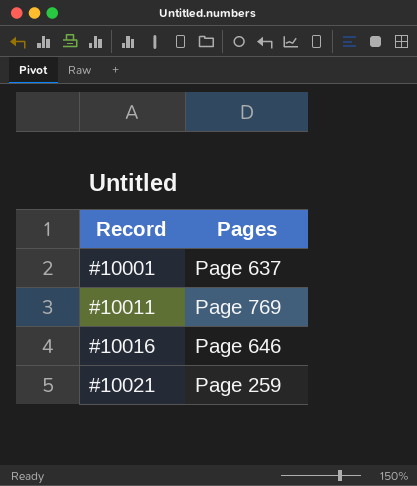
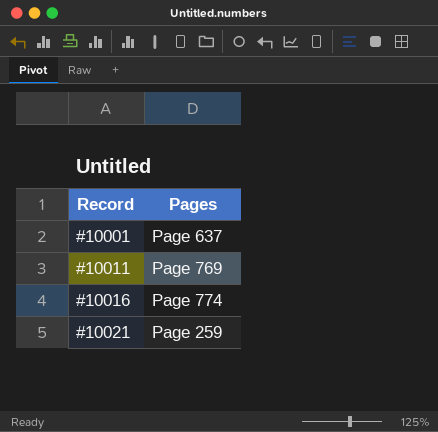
#10016 | Pages: Page 646 -> Page 774

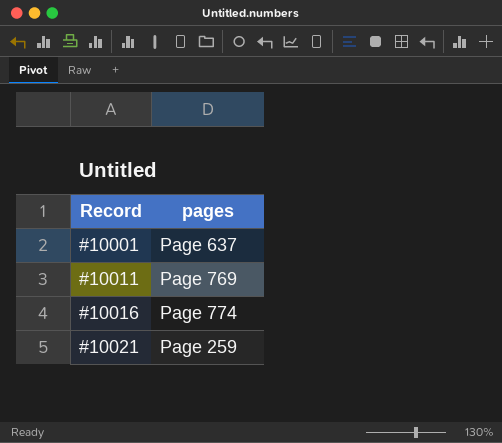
column name: Pages -> pages

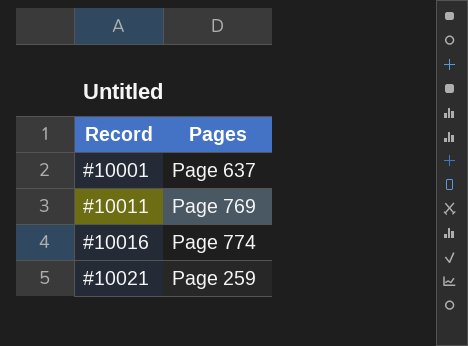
column name: pages -> Pages

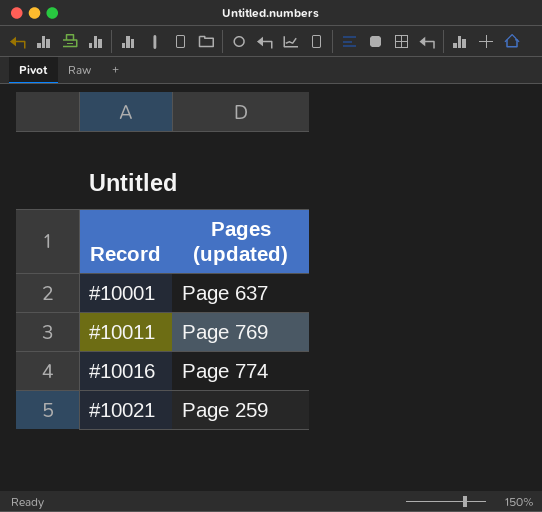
column name: Pages -> Pages (updated)

